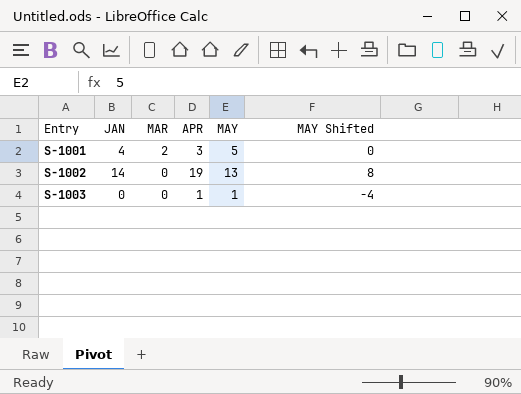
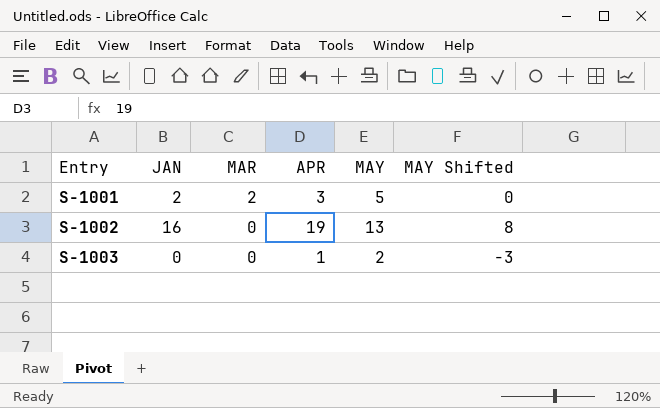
S-1001 | JAN: 4 -> 2
S-1002 | JAN: 14 -> 16
S-1003 | MAY: 1 -> 2
S-1003 | MAY Shifted: -4 -> -3

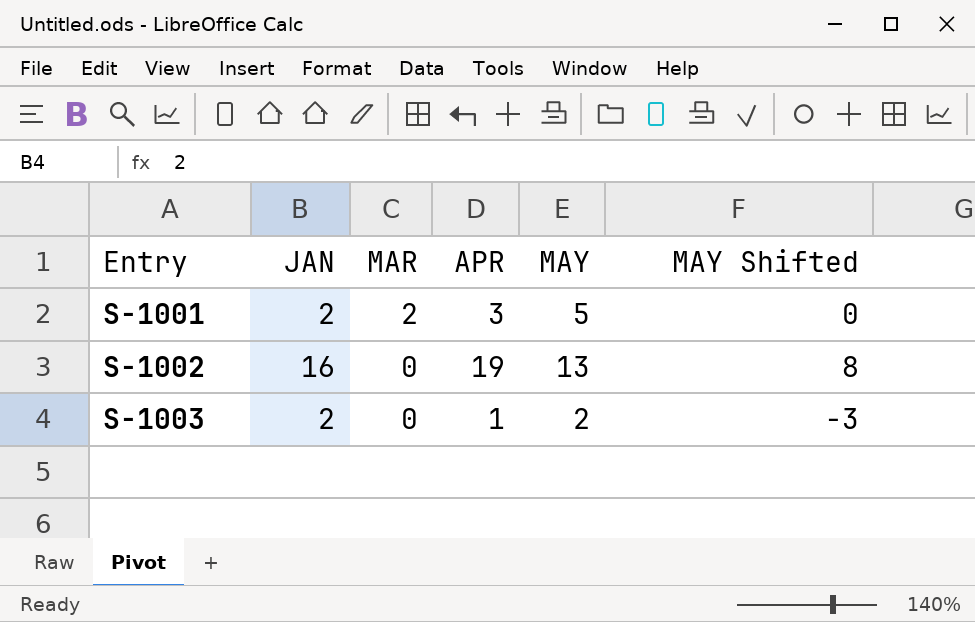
S-1003 | JAN: 0 -> 2

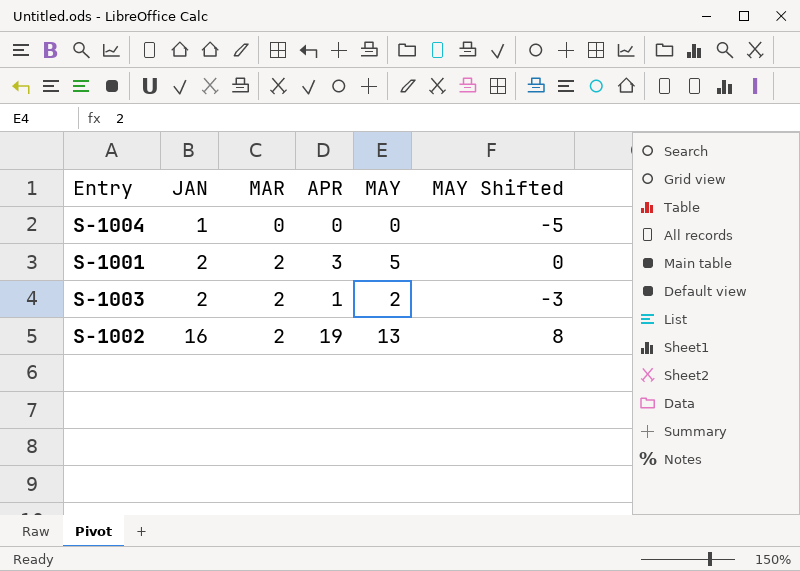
row order: Entry ascending -> JAN ascending
row S-1004: none -> 1 | 0 | 0 | 0 | -5
S-1003 | MAR: 0 -> 2
S-1002 | MAR: 0 -> 2

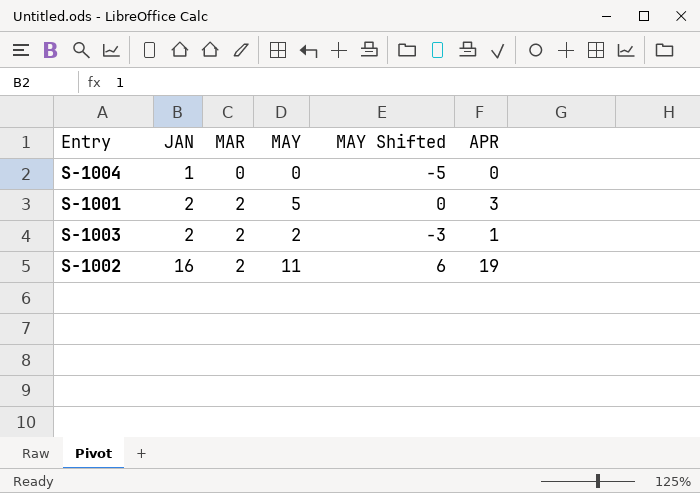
column APR | position: 4 -> 6
S-1002 | MAY: 13 -> 11
S-1002 | MAY Shifted: 8 -> 6

